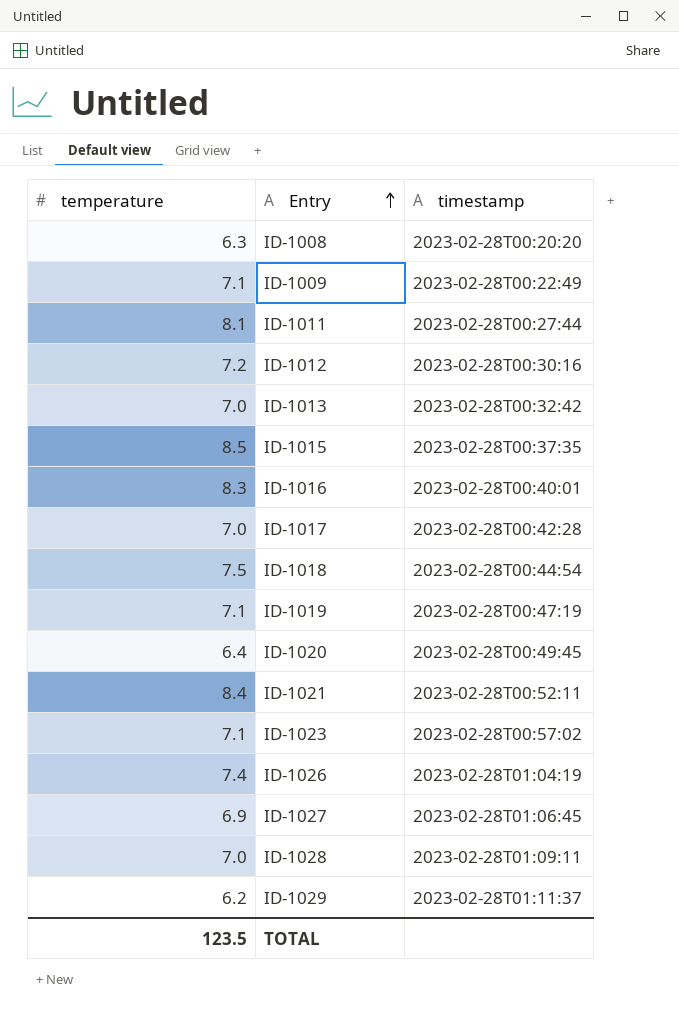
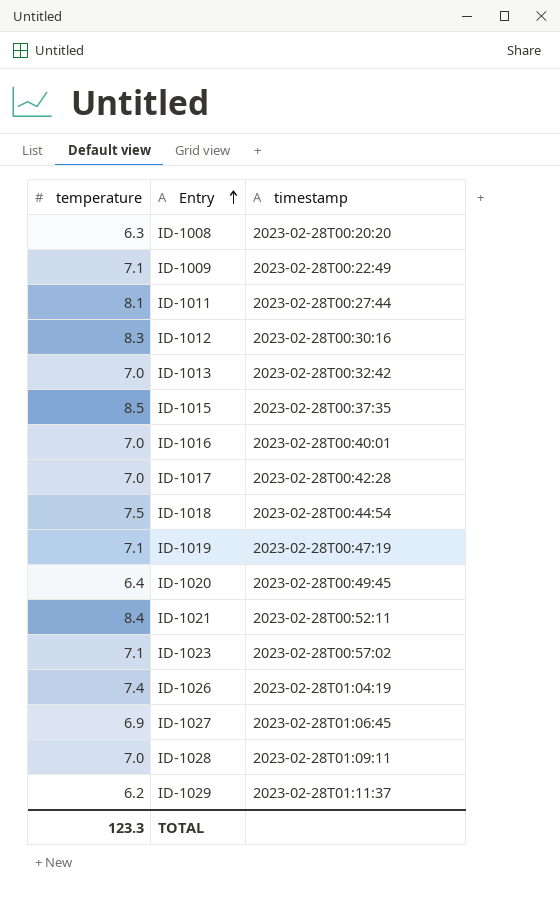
ID-1012 | temperature: 7.2 -> 8.3
ID-1016 | temperature: 8.3 -> 7.0
TOTAL | temperature: 123.5 -> 123.3

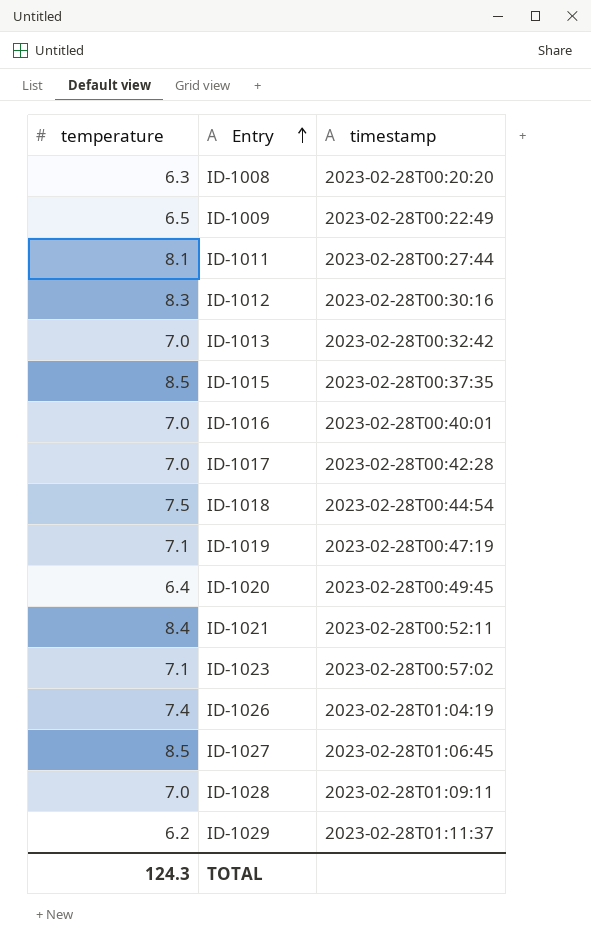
ID-1009 | temperature: 7.1 -> 6.5
ID-1027 | temperature: 6.9 -> 8.5
TOTAL | temperature: 123.3 -> 124.3

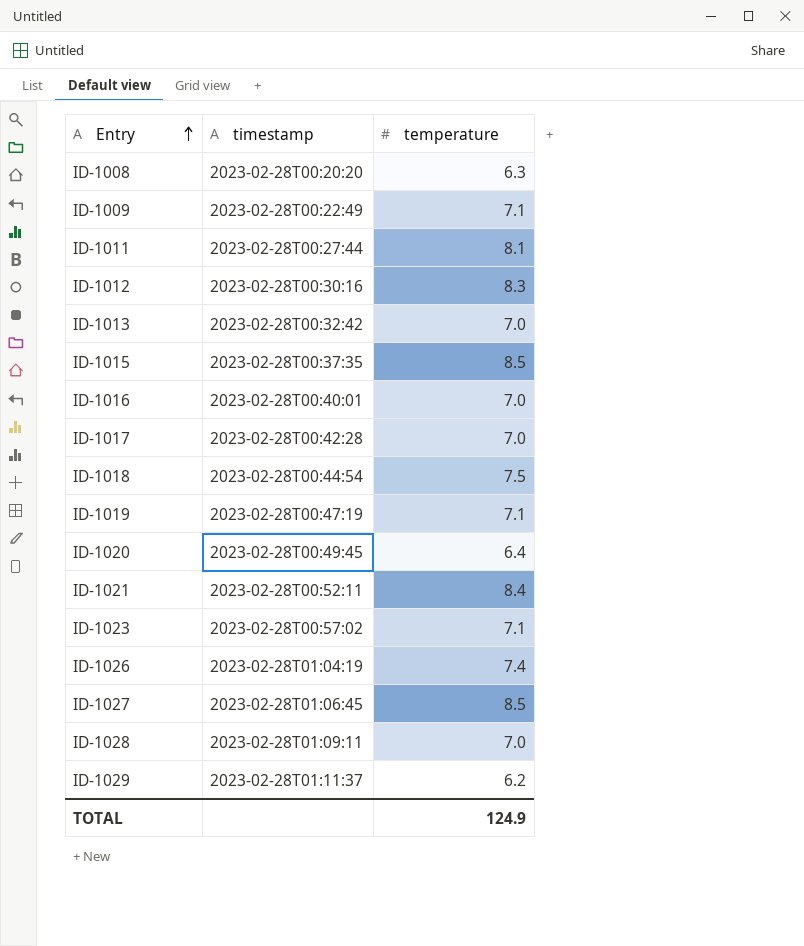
column temperature | position: 1 -> 3
ID-1009 | temperature: 6.5 -> 7.1
TOTAL | temperature: 124.3 -> 124.9

